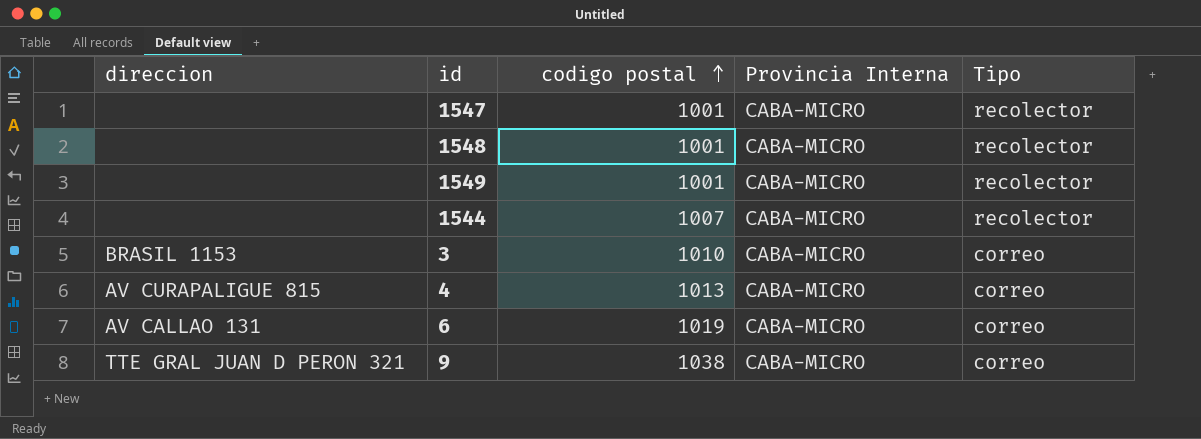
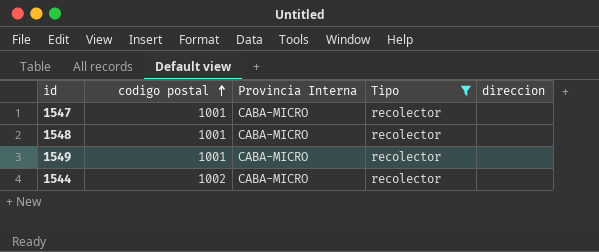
filter: none -> Tipo = recolector
column direccion | position: 1 -> 5
1544 | codigo postal: 1007 -> 1002

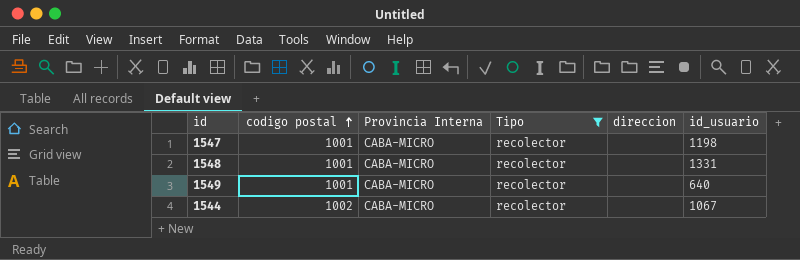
column id_usuario | position: none -> 6

